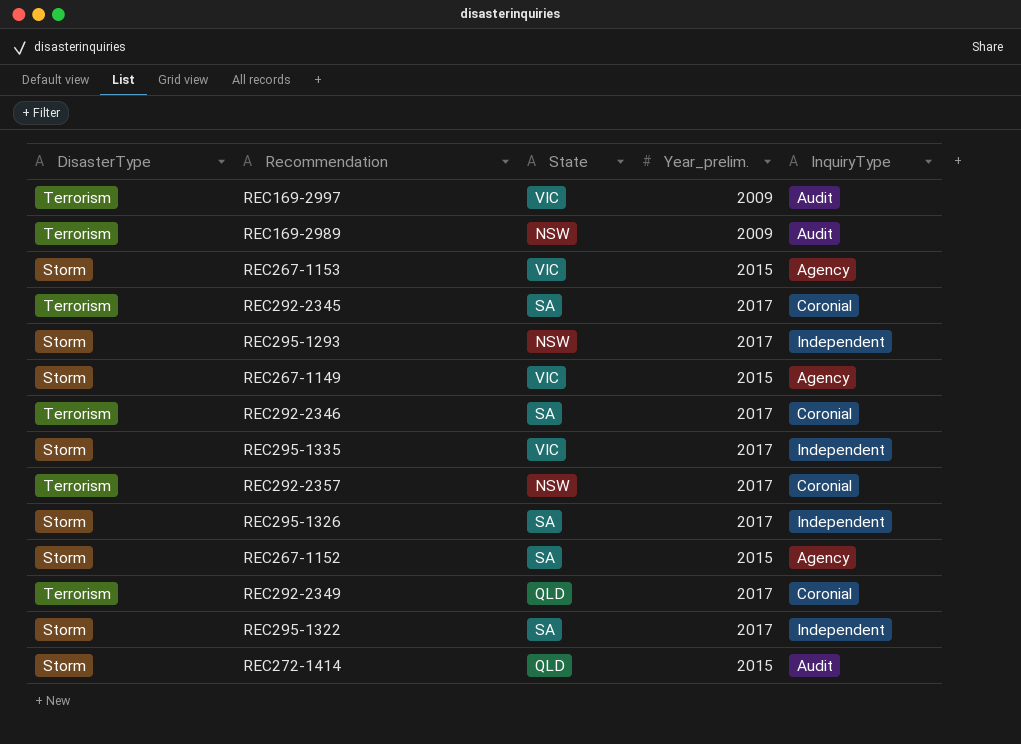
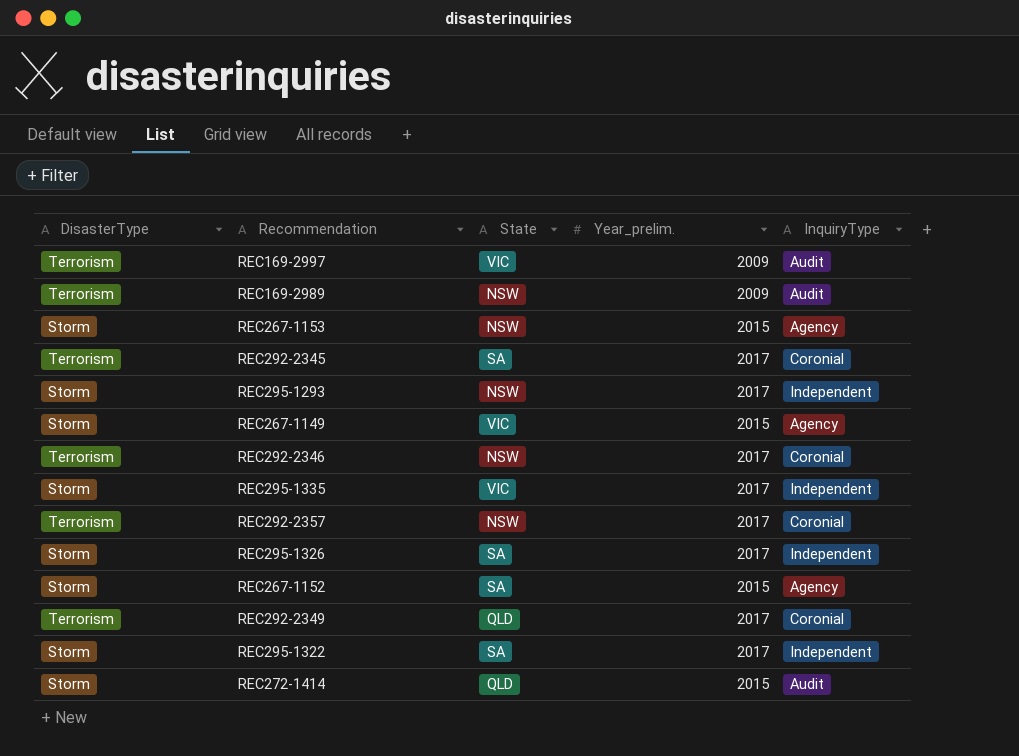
REC267-1153 | State: VIC -> NSW
REC292-2346 | State: SA -> NSW

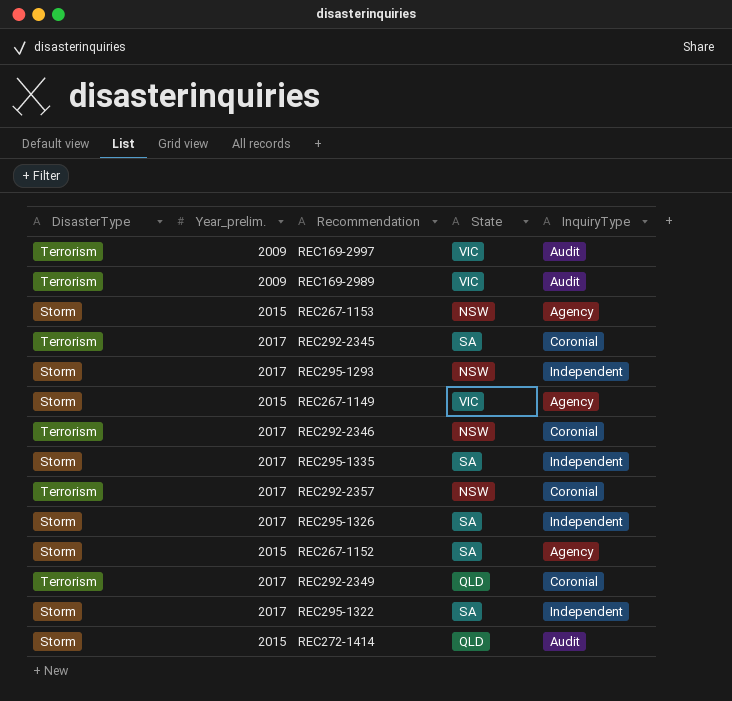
column Year_prelim. | position: 4 -> 2
REC169-2989 | State: NSW -> VIC
REC295-1335 | State: VIC -> SA

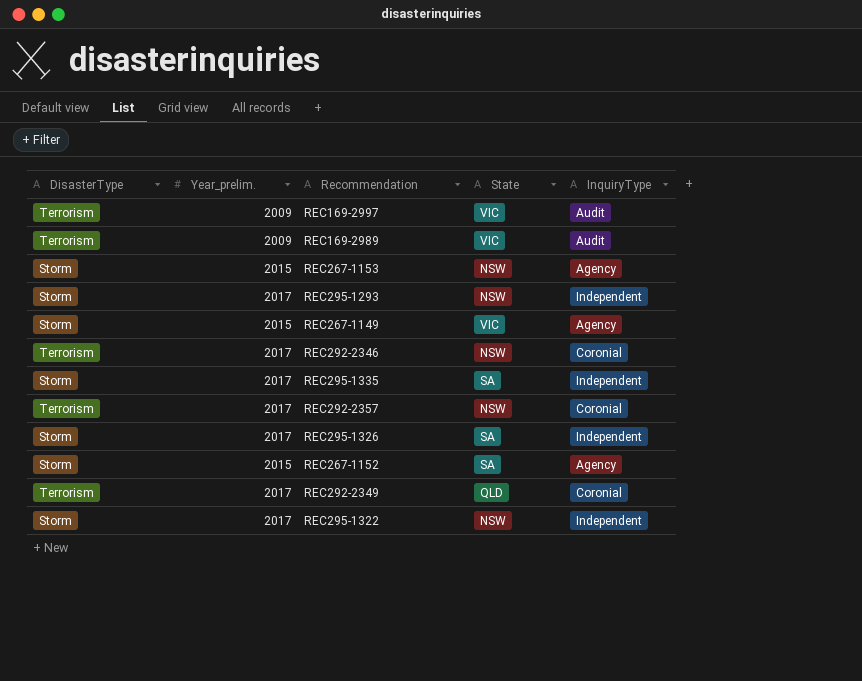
row REC292-2345: Terrorism | 2017 | SA | Coronial -> none
row REC272-1414: Storm | 2015 | QLD | Audit -> none
REC295-1322 | State: SA -> NSW

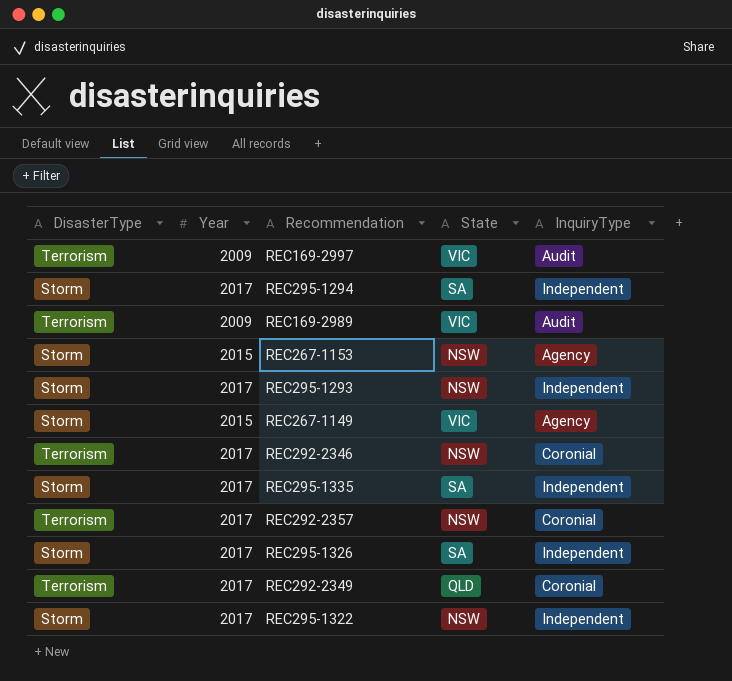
column name: Year_prelim. -> Year
row REC267-1152: Storm | 2015 | SA | Agency -> none
row REC295-1294: none -> Storm | 2017 | SA | Independent

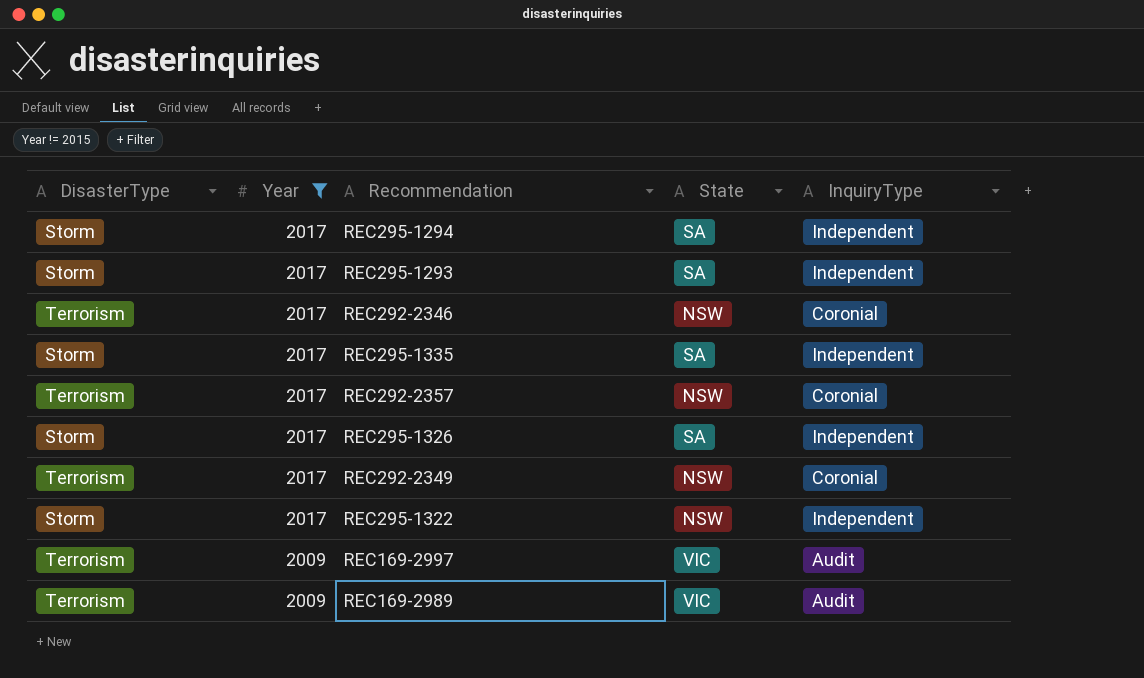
filter: none -> Year != 2015
row order: none -> Year descending
REC295-1293 | State: NSW -> SA
REC292-2349 | State: QLD -> NSW

